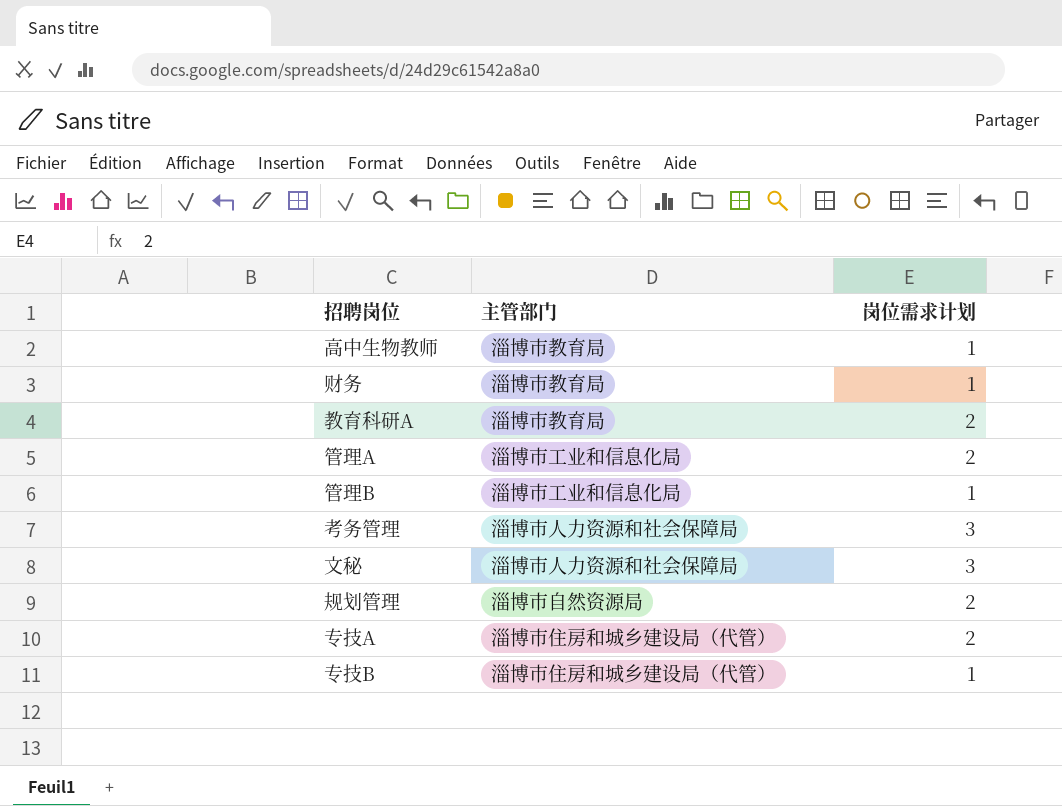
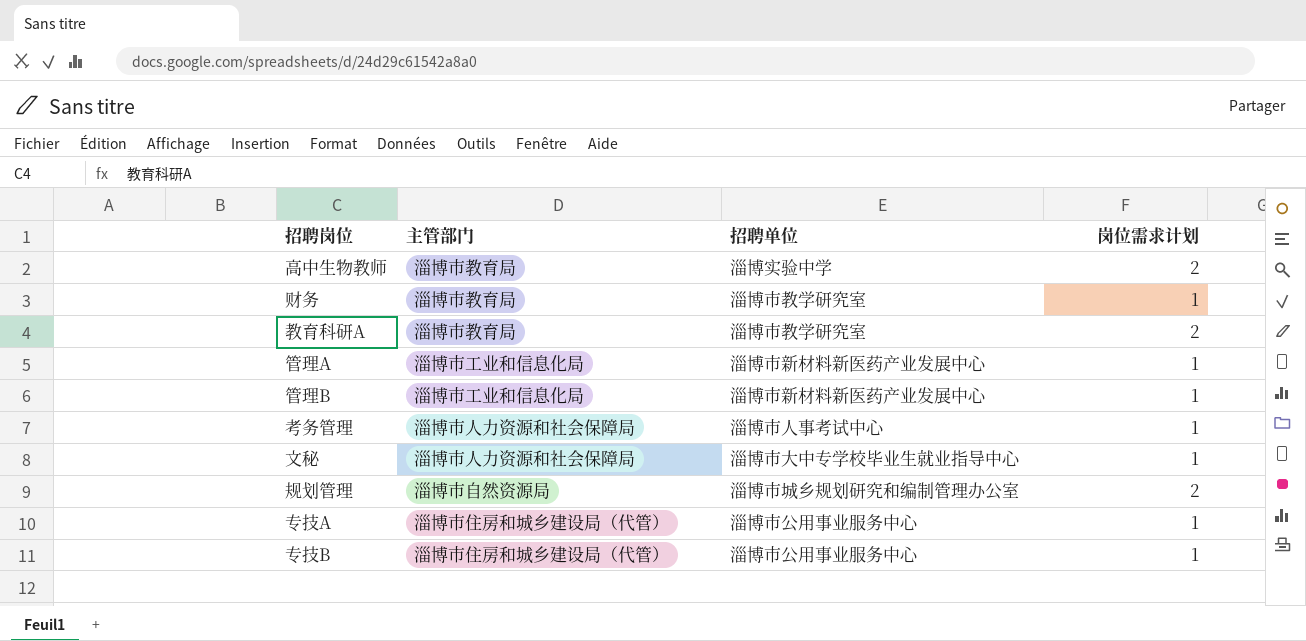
column 招聘单位 | position: none -> 3
高中生物教师 | 岗位需求计划: 1 -> 2
管理A | 岗位需求计划: 2 -> 1
考务管理 | 岗位需求计划: 3 -> 1
文秘 | 岗位需求计划: 3 -> 1
专技A | 岗位需求计划: 2 -> 1

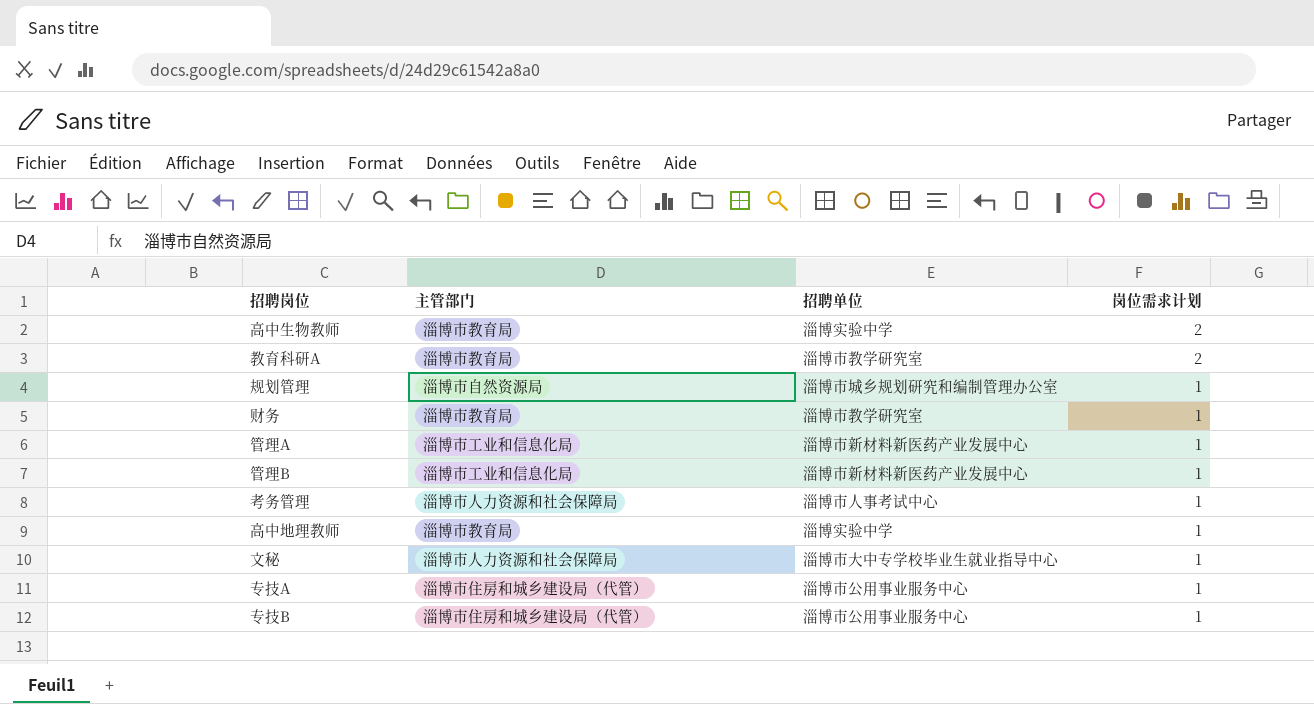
row order: none -> 岗位需求计划 descending
规划管理 | 岗位需求计划: 2 -> 1
row 高中地理教师: none -> 淄博市教育局 | 淄博实验中学 | 1

